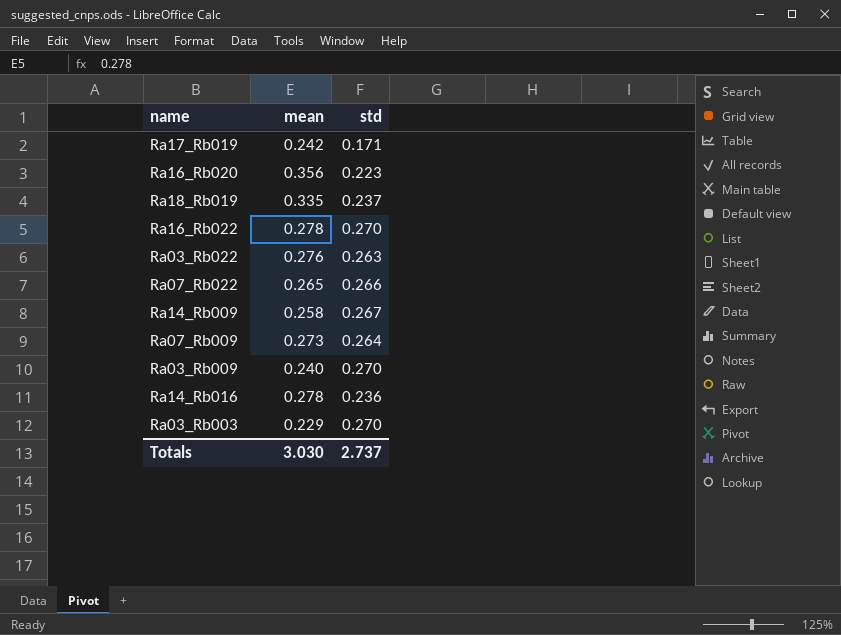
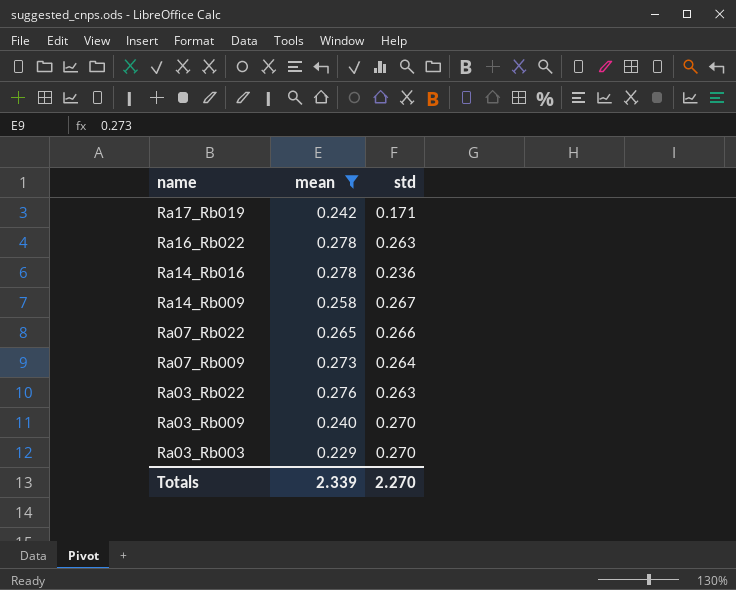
filter: none -> mean <= 0.278
row order: none -> name descending
Ra16_Rb022 | std: 0.270 -> 0.263
Totals | mean: 3.030 -> 2.339
Totals | std: 2.737 -> 2.270

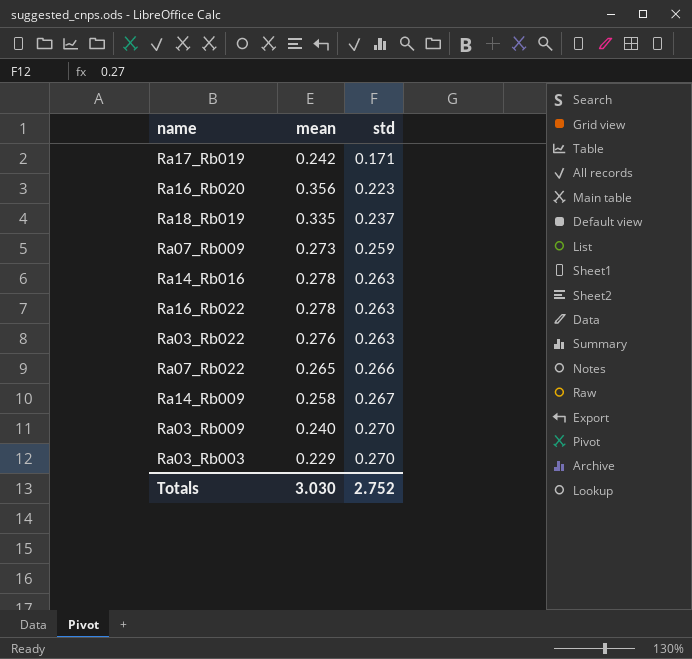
filter: mean <= 0.278 -> none
row order: name descending -> std ascending
Ra07_Rb009 | std: 0.264 -> 0.259
Ra14_Rb016 | std: 0.236 -> 0.263
Totals | mean: 2.339 -> 3.030
Totals | std: 2.270 -> 2.752

